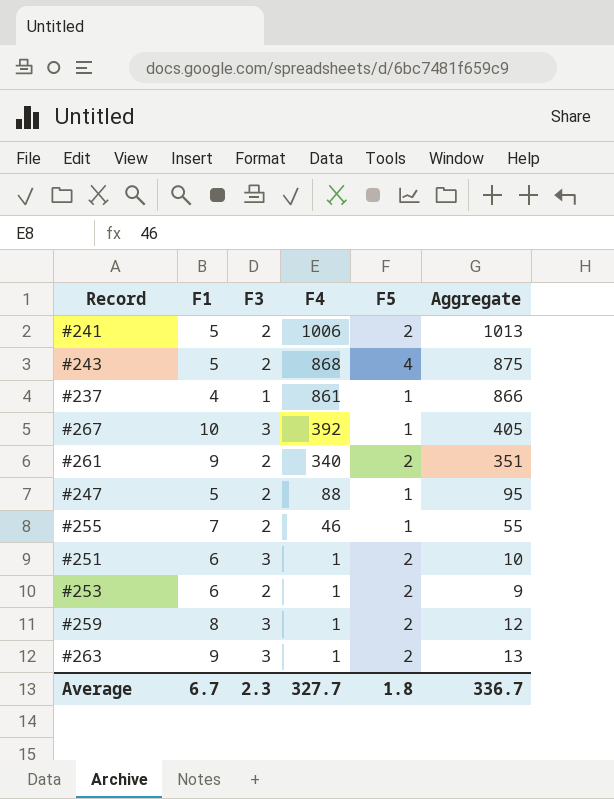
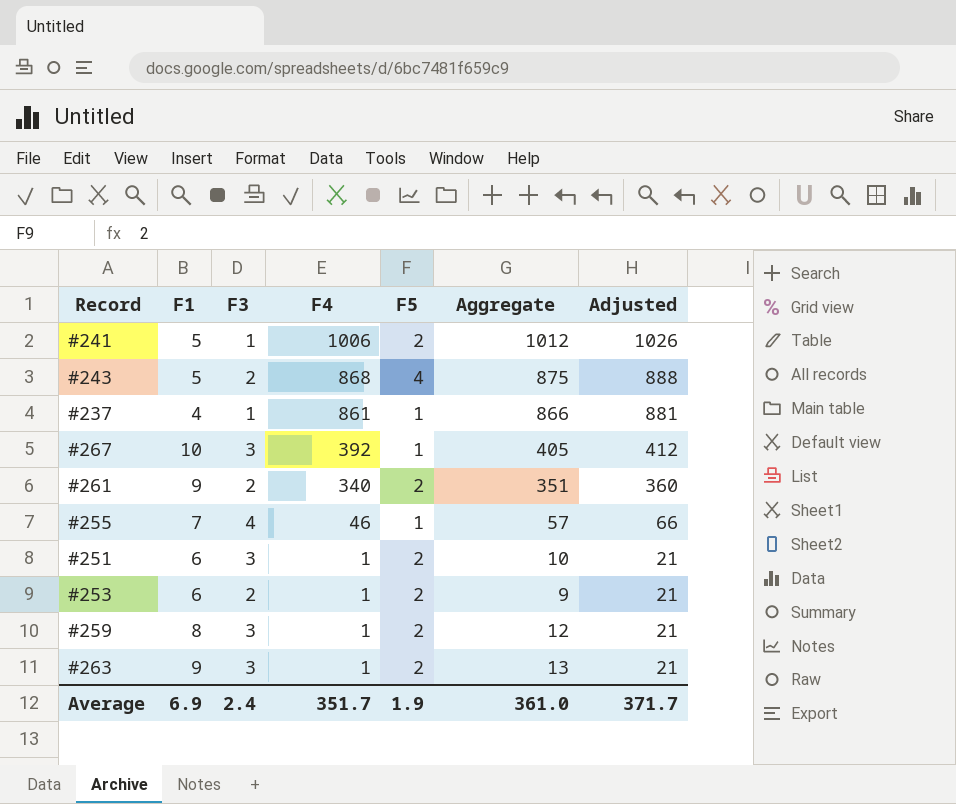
column Adjusted | formula: none -> [F4] + 20
row #247: 5 | 2 | 88 | 1 | 95 -> none
#241 | F3: 2 -> 1
#241 | Aggregate: 1013 -> 1012
#255 | F3: 2 -> 4
#255 | Aggregate: 55 -> 57
Average | F1: 6.7 -> 6.9
Average | F3: 2.3 -> 2.4
Average | F4: 327.7 -> 351.7
Average | F5: 1.8 -> 1.9
Average | Aggregate: 336.7 -> 361.0

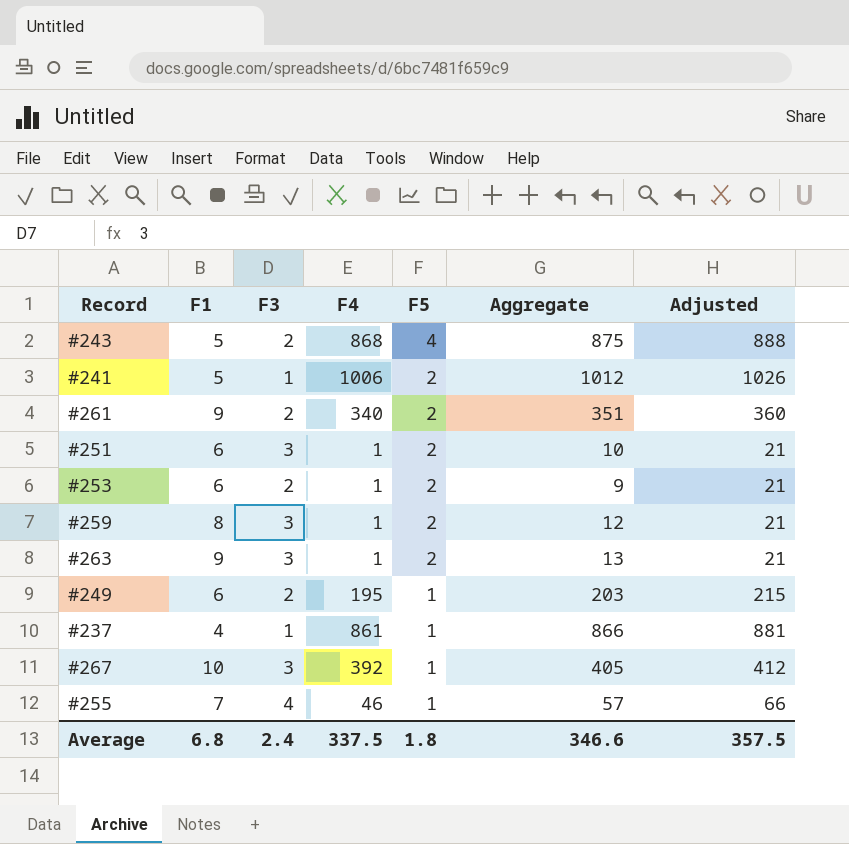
row order: F4 descending -> F5 descending
row #249: none -> 6 | 2 | 195 | 1 | 203 | 215
Average | F1: 6.9 -> 6.8
Average | F4: 351.7 -> 337.5
Average | F5: 1.9 -> 1.8
Average | Aggregate: 361.0 -> 346.6
Average | Adjusted: 371.7 -> 357.5

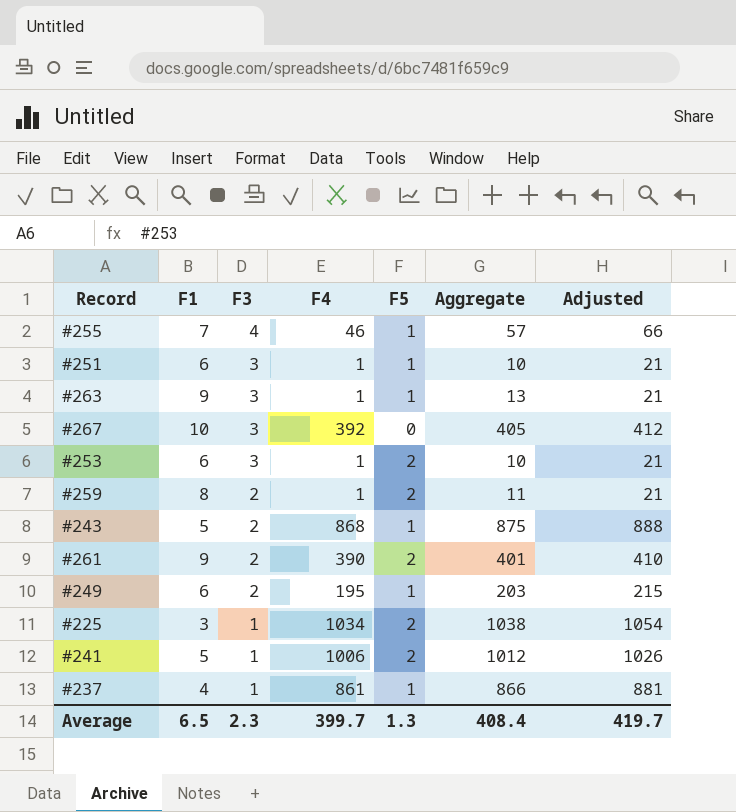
row order: F5 descending -> F3 descending
#251 | F5: 2 -> 1
#263 | F5: 2 -> 1
#267 | F5: 1 -> 0
#253 | F3: 2 -> 3
#253 | Aggregate: 9 -> 10
#259 | F3: 3 -> 2
#259 | Aggregate: 12 -> 11
#243 | F5: 4 -> 1
#261 | F4: 340 -> 390
#261 | Aggregate: 351 -> 401
#261 | Adjusted: 360 -> 410
row #225: none -> 3 | 1 | 1034 | 2 | 1038 | 1054
Average | F1: 6.8 -> 6.5
Average | F3: 2.4 -> 2.3
Average | F4: 337.5 -> 399.7
Average | F5: 1.8 -> 1.3
Average | Aggregate: 346.6 -> 408.4
Average | Adjusted: 357.5 -> 419.7

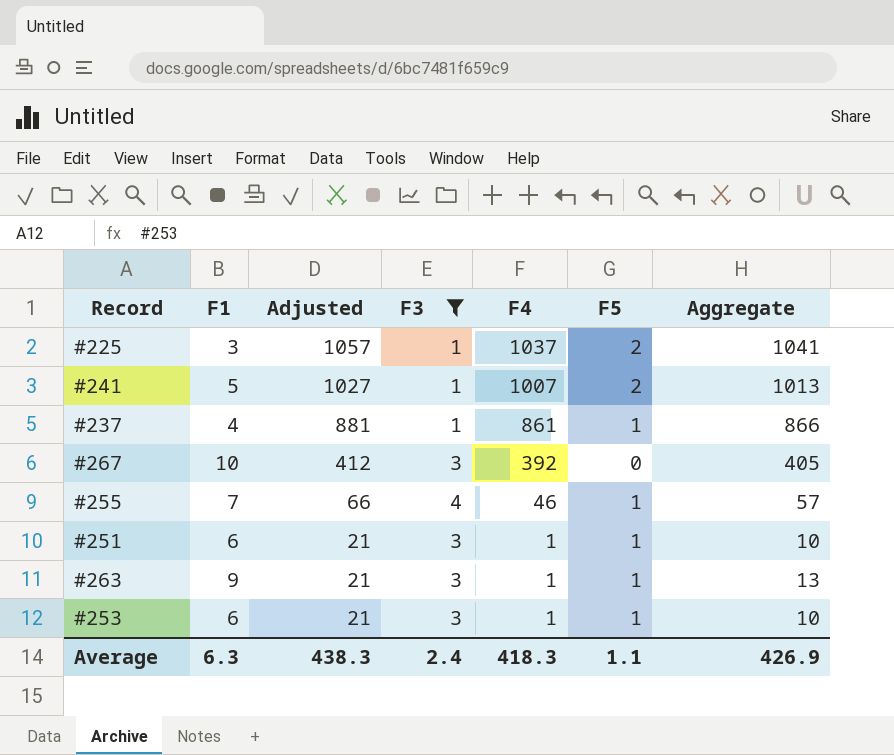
filter: none -> F3 != 2
row order: F3 descending -> Adjusted descending
column Adjusted | position: 7 -> 3
#225 | Adjusted: 1054 -> 1057
#225 | F4: 1034 -> 1037
#225 | Aggregate: 1038 -> 1041
#241 | Adjusted: 1026 -> 1027
#241 | F4: 1006 -> 1007
#241 | Aggregate: 1012 -> 1013
#253 | F5: 2 -> 1
Average | F1: 6.5 -> 6.3
Average | Adjusted: 419.7 -> 438.3
Average | F3: 2.3 -> 2.4
Average | F4: 399.7 -> 418.3
Average | F5: 1.3 -> 1.1
Average | Aggregate: 408.4 -> 426.9

